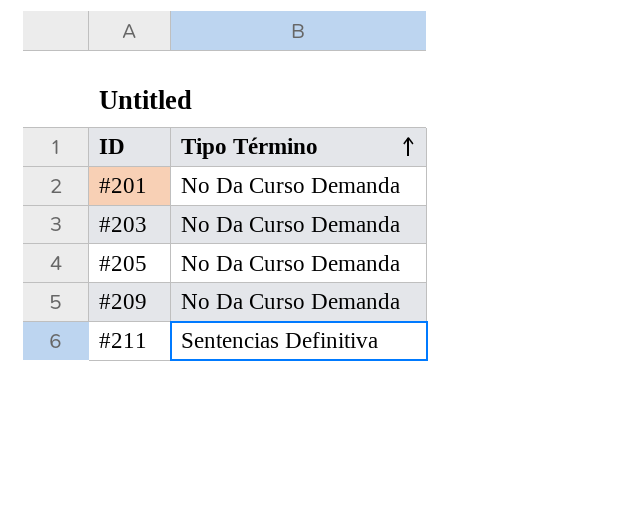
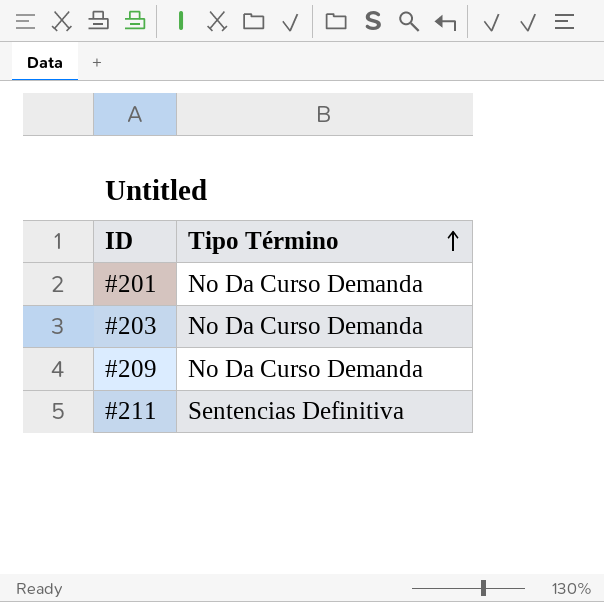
row #205: No Da Curso Demanda -> none

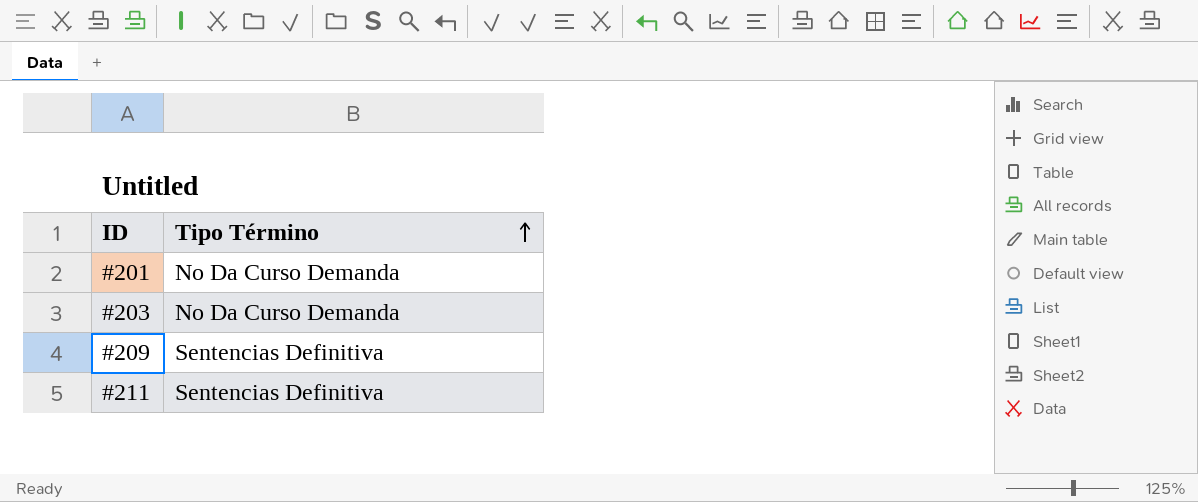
#209 | Tipo Término: No Da Curso Demanda -> Sentencias Definitiva

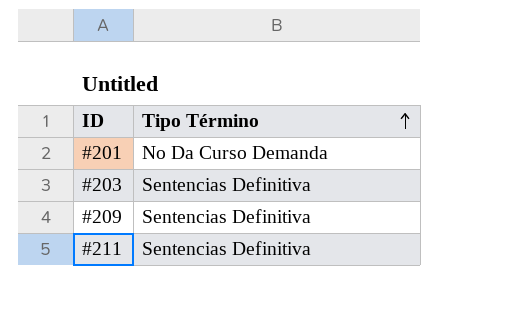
#203 | Tipo Término: No Da Curso Demanda -> Sentencias Definitiva

